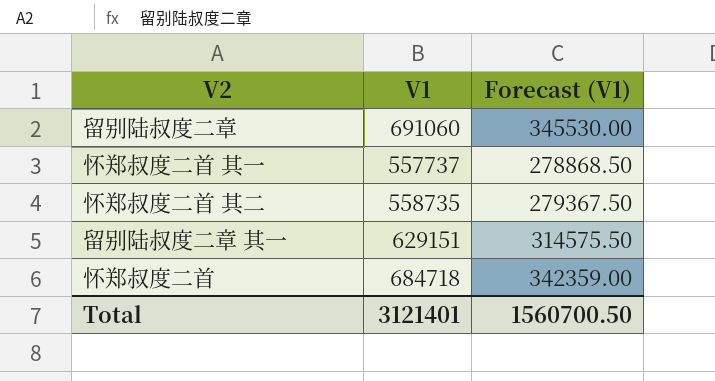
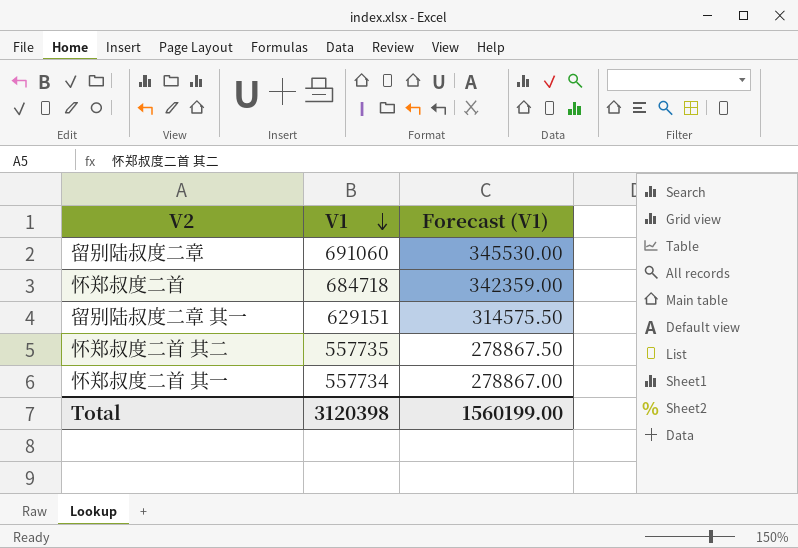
row order: none -> V1 descending
怀郑叔度二首 其二 | V1: 558735 -> 557735
怀郑叔度二首 其二 | Forecast (V1): 279367.50 -> 278867.50
怀郑叔度二首 其一 | V1: 557737 -> 557734
怀郑叔度二首 其一 | Forecast (V1): 278868.50 -> 278867.00
Total | V1: 3121401 -> 3120398
Total | Forecast (V1): 1560700.50 -> 1560199.00

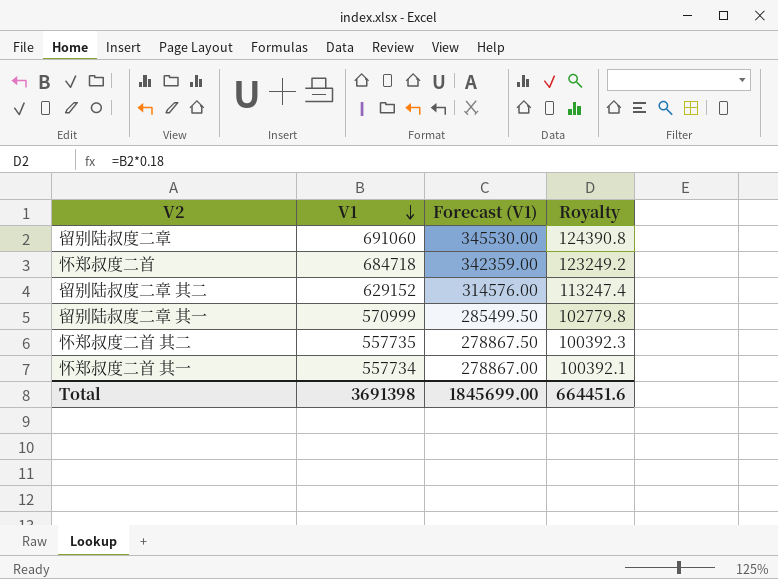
column Royalty | formula: none -> [V1] * 0.18
row 留别陆叔度二章 其二: none -> 629152 | 314576.00 | 113247.4
留别陆叔度二章 其一 | V1: 629151 -> 570999
留别陆叔度二章 其一 | Forecast (V1): 314575.50 -> 285499.50
Total | V1: 3120398 -> 3691398
Total | Forecast (V1): 1560199.00 -> 1845699.00

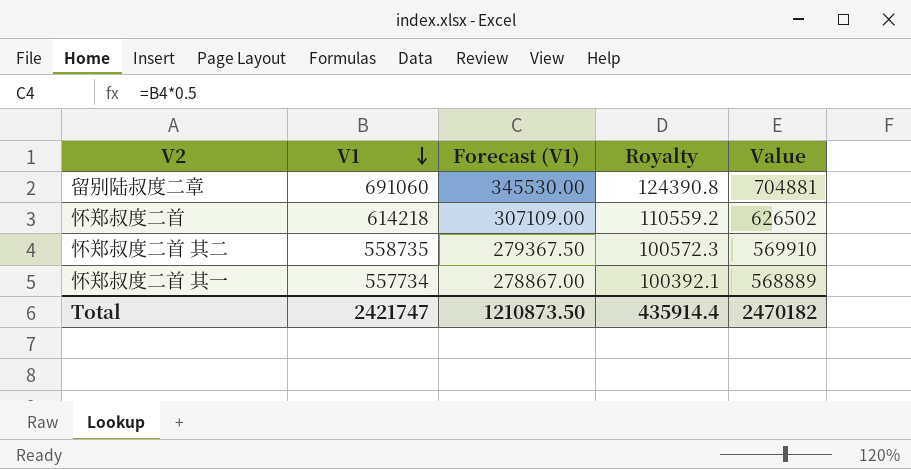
column Value | formula: none -> [V1] * 1.02
row 留别陆叔度二章 其二: 629152 | 314576.00 | 113247.4 -> none
row 留别陆叔度二章 其一: 570999 | 285499.50 | 102779.8 -> none
怀郑叔度二首 | V1: 684718 -> 614218
怀郑叔度二首 | Forecast (V1): 342359.00 -> 307109.00
怀郑叔度二首 | Royalty: 123249.2 -> 110559.2
怀郑叔度二首 其二 | V1: 557735 -> 558735
怀郑叔度二首 其二 | Forecast (V1): 278867.50 -> 279367.50
怀郑叔度二首 其二 | Royalty: 100392.3 -> 100572.3
Total | V1: 3691398 -> 2421747
Total | Forecast (V1): 1845699.00 -> 1210873.50
Total | Royalty: 664451.6 -> 435914.4

